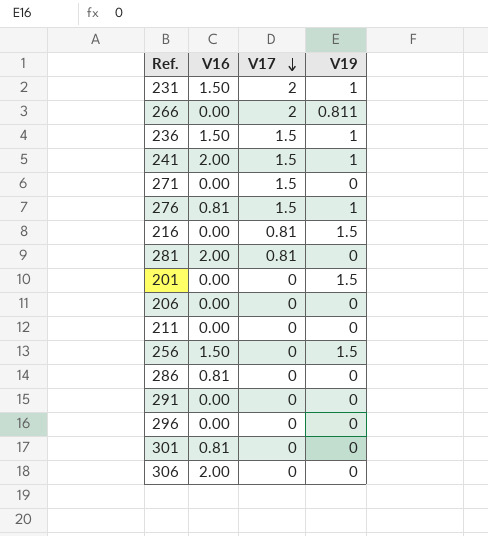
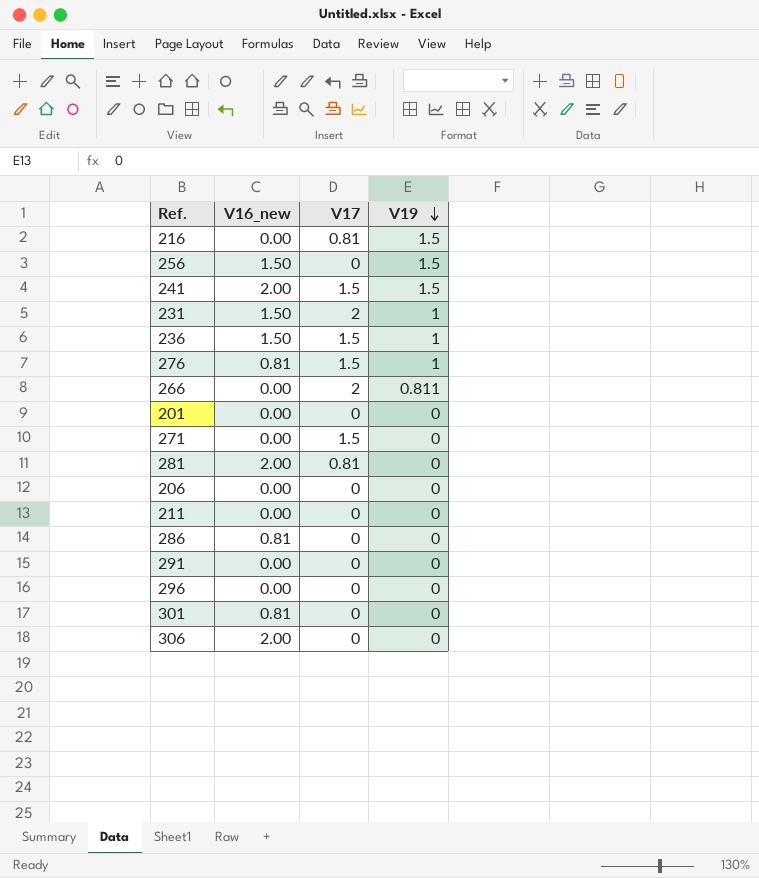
row order: V17 descending -> V19 descending
column name: V16 -> V16_new
241 | V19: 1 -> 1.5
201 | V19: 1.5 -> 0

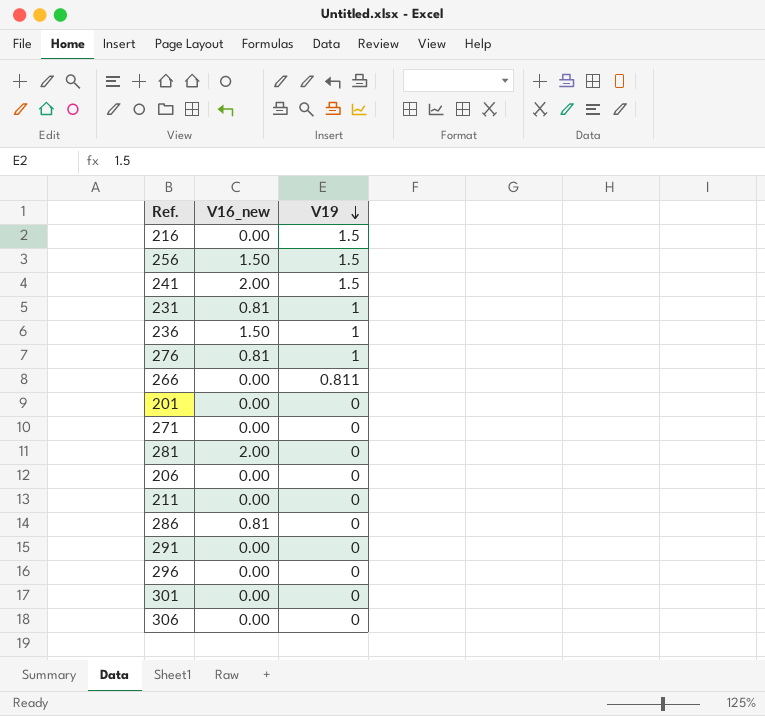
column V17 | position: 3 -> none
231 | V16_new: 1.50 -> 0.81
301 | V16_new: 0.81 -> 0.00
306 | V16_new: 2.00 -> 0.00

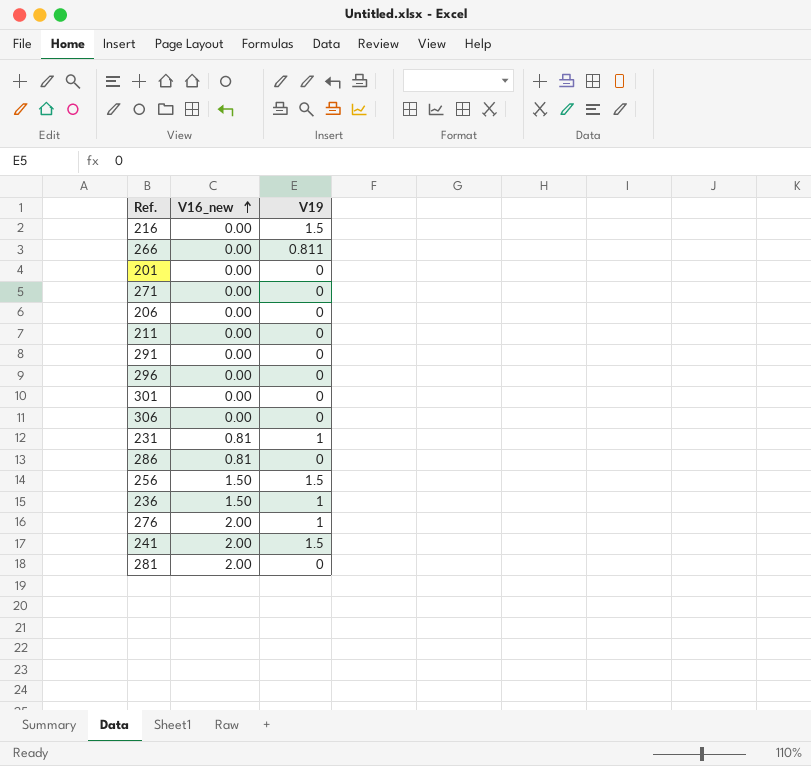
row order: V19 descending -> V16_new ascending
276 | V16_new: 0.81 -> 2.00

